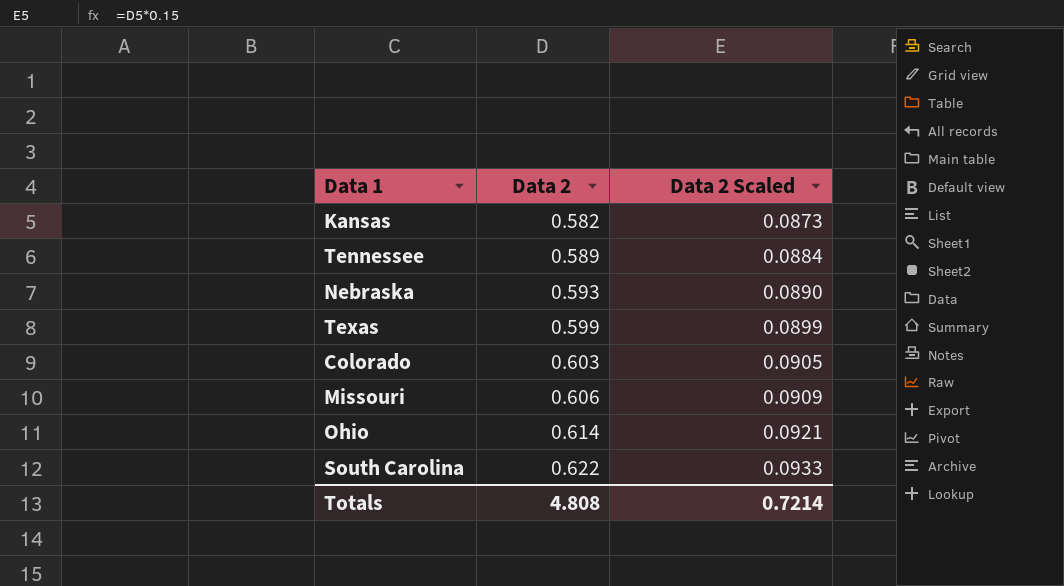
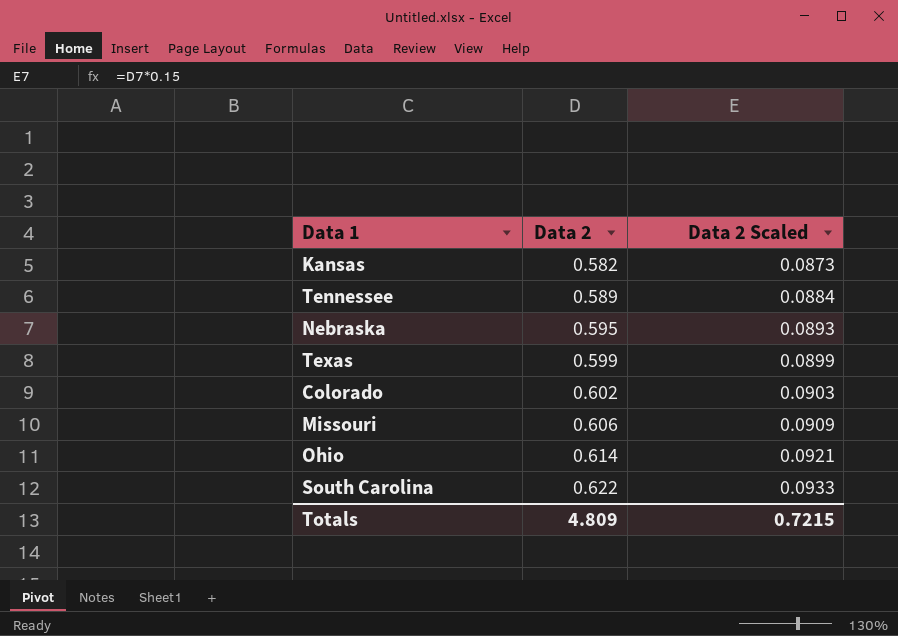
Nebraska | Data 2: 0.593 -> 0.595
Nebraska | Data 2 Scaled: 0.0890 -> 0.0893
Colorado | Data 2: 0.603 -> 0.602
Colorado | Data 2 Scaled: 0.0905 -> 0.0903
Totals | Data 2: 4.808 -> 4.809
Totals | Data 2 Scaled: 0.7214 -> 0.7215

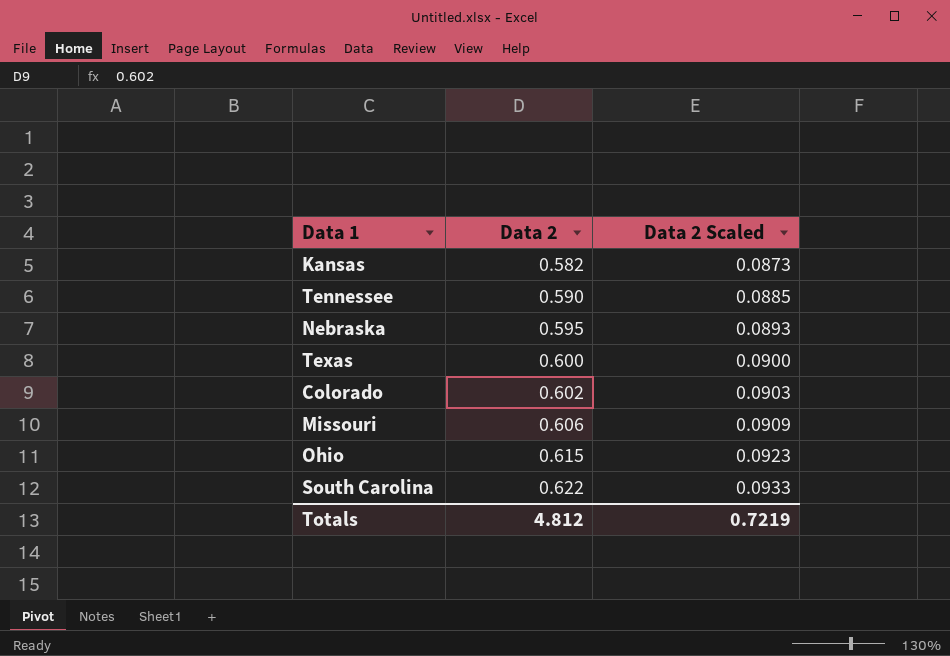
Tennessee | Data 2: 0.589 -> 0.590
Tennessee | Data 2 Scaled: 0.0884 -> 0.0885
Texas | Data 2: 0.599 -> 0.600
Texas | Data 2 Scaled: 0.0899 -> 0.0900
Ohio | Data 2: 0.614 -> 0.615
Ohio | Data 2 Scaled: 0.0921 -> 0.0923
Totals | Data 2: 4.809 -> 4.812
Totals | Data 2 Scaled: 0.7215 -> 0.7219

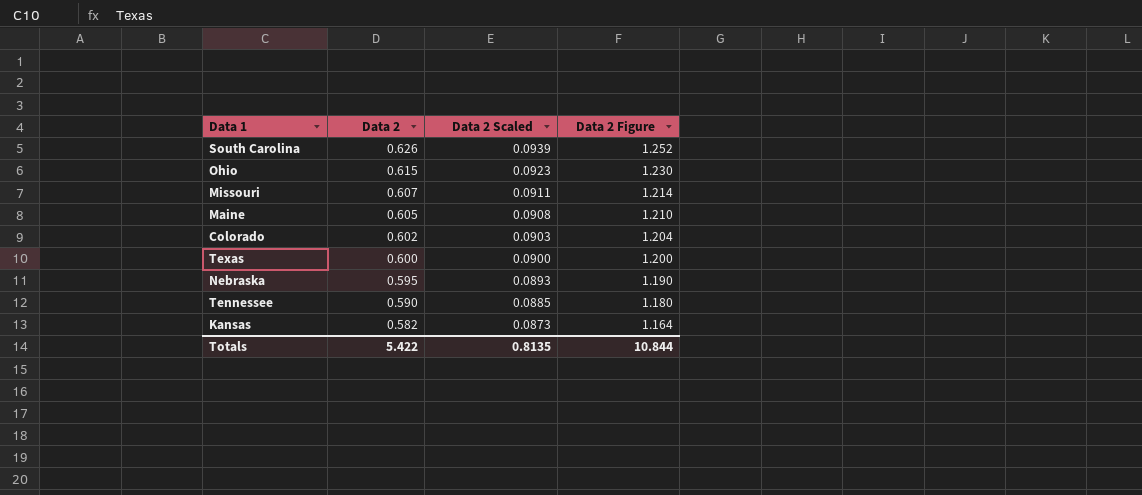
row order: Data 2 ascending -> Data 2 descending
column Data 2 Figure | formula: none -> [Data 2] * 2
South Carolina | Data 2: 0.622 -> 0.626
South Carolina | Data 2 Scaled: 0.0933 -> 0.0939
Missouri | Data 2: 0.606 -> 0.607
Missouri | Data 2 Scaled: 0.0909 -> 0.0911
row Maine: none -> 0.605 | 0.0908 | 1.210
Totals | Data 2: 4.812 -> 5.422
Totals | Data 2 Scaled: 0.7219 -> 0.8135

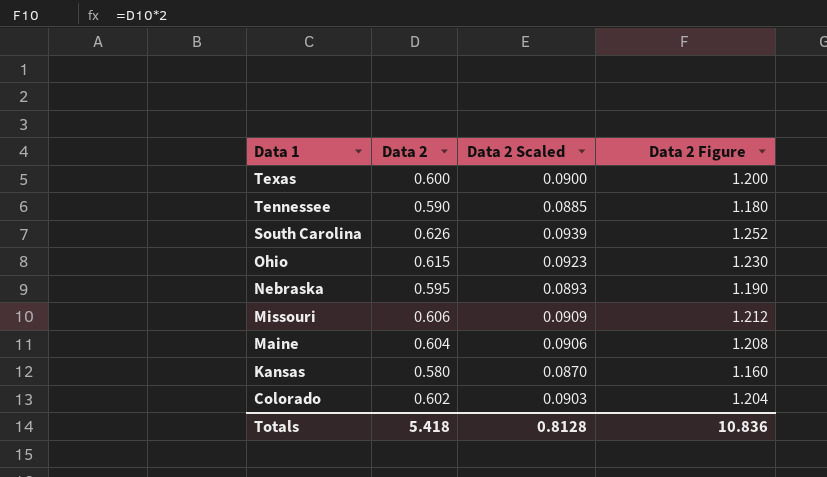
row order: Data 2 descending -> Data 1 descending
Missouri | Data 2: 0.607 -> 0.606
Missouri | Data 2 Scaled: 0.0911 -> 0.0909
Missouri | Data 2 Figure: 1.214 -> 1.212
Maine | Data 2: 0.605 -> 0.604
Maine | Data 2 Scaled: 0.0908 -> 0.0906
Maine | Data 2 Figure: 1.210 -> 1.208
Kansas | Data 2: 0.582 -> 0.580
Kansas | Data 2 Scaled: 0.0873 -> 0.0870
Kansas | Data 2 Figure: 1.164 -> 1.160
Totals | Data 2: 5.422 -> 5.418
Totals | Data 2 Scaled: 0.8135 -> 0.8128
Totals | Data 2 Figure: 10.844 -> 10.836

